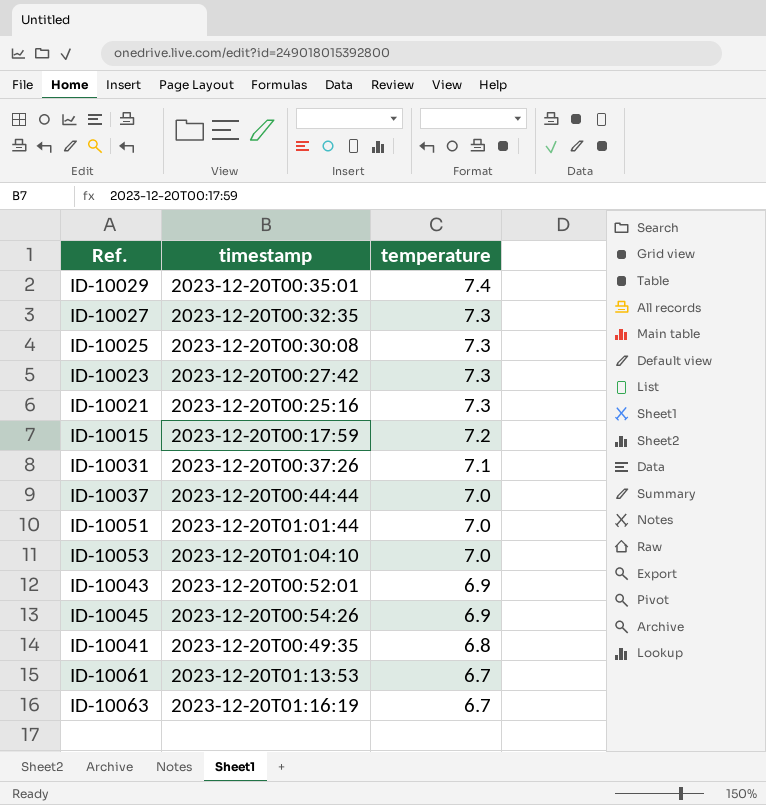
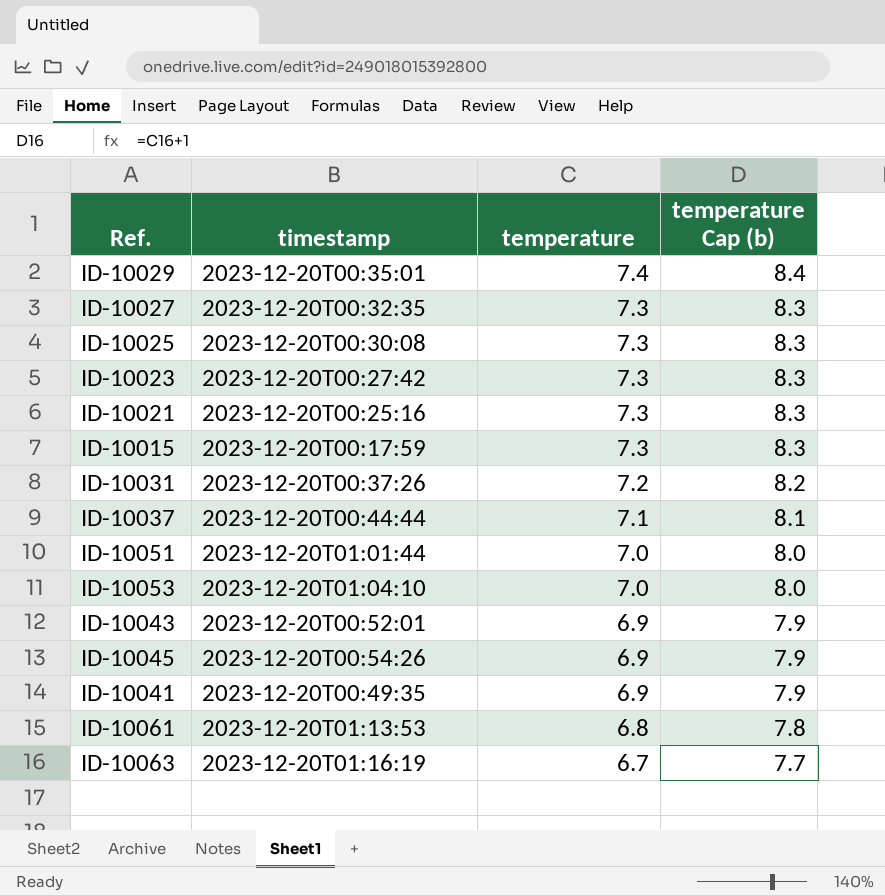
column temperature Cap (b) | formula: none -> [temperature] + 1
ID-10015 | temperature: 7.2 -> 7.3
ID-10031 | temperature: 7.1 -> 7.2
ID-10037 | temperature: 7.0 -> 7.1
ID-10041 | temperature: 6.8 -> 6.9
ID-10061 | temperature: 6.7 -> 6.8

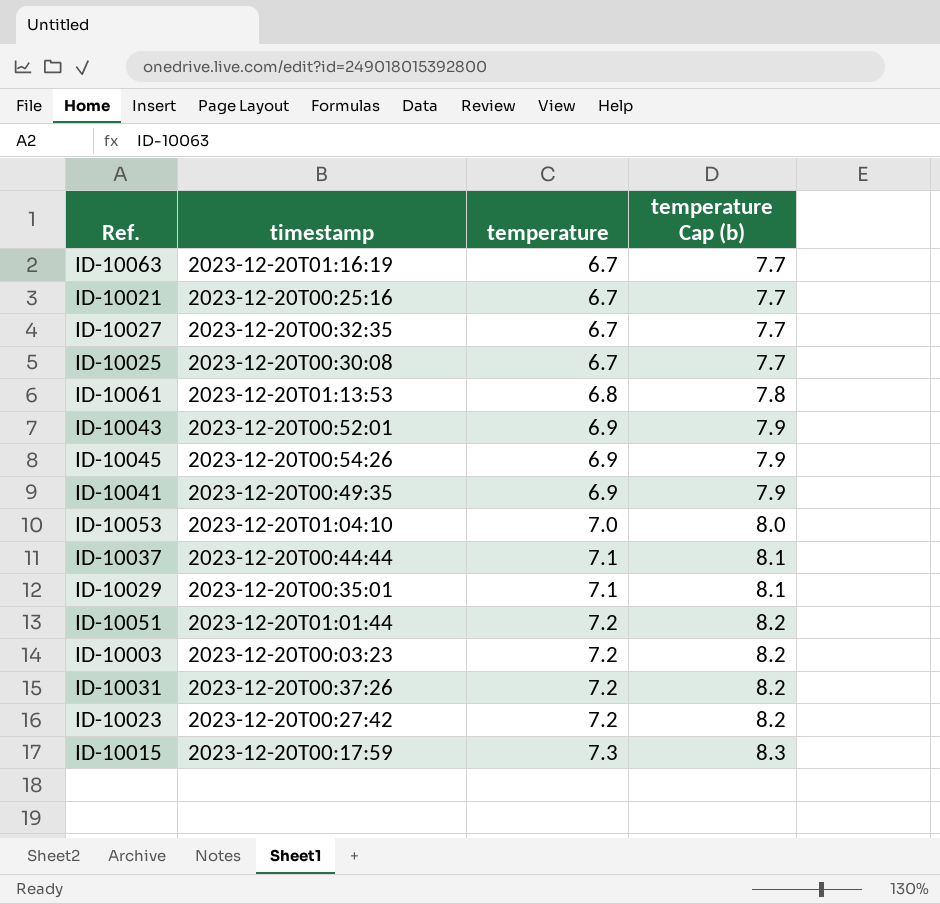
row order: temperature descending -> temperature ascending
ID-10021 | temperature: 7.3 -> 6.7
ID-10021 | temperature Cap (b): 8.3 -> 7.7
ID-10027 | temperature: 7.3 -> 6.7
ID-10027 | temperature Cap (b): 8.3 -> 7.7
ID-10025 | temperature: 7.3 -> 6.7
ID-10025 | temperature Cap (b): 8.3 -> 7.7
ID-10029 | temperature: 7.4 -> 7.1
ID-10029 | temperature Cap (b): 8.4 -> 8.1
ID-10051 | temperature: 7.0 -> 7.2
ID-10051 | temperature Cap (b): 8.0 -> 8.2
row ID-10003: none -> 2023-12-20T00:03:23 | 7.2 | 8.2
ID-10023 | temperature: 7.3 -> 7.2
ID-10023 | temperature Cap (b): 8.3 -> 8.2

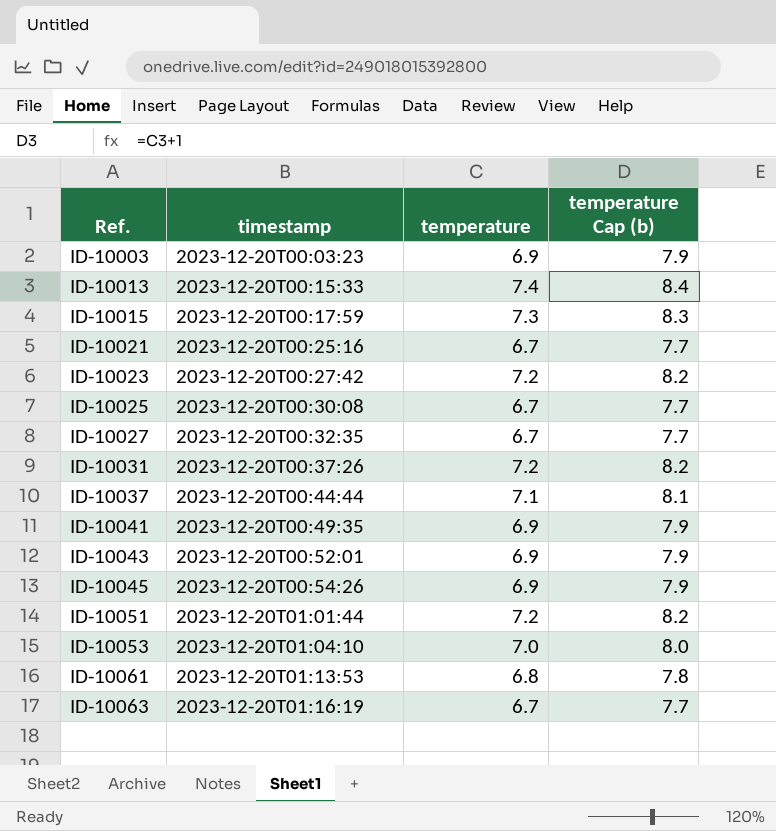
row order: temperature ascending -> Ref. ascending
row ID-10029: 2023-12-20T00:35:01 | 7.1 | 8.1 -> none
ID-10003 | temperature: 7.2 -> 6.9
ID-10003 | temperature Cap (b): 8.2 -> 7.9
row ID-10013: none -> 2023-12-20T00:15:33 | 7.4 | 8.4

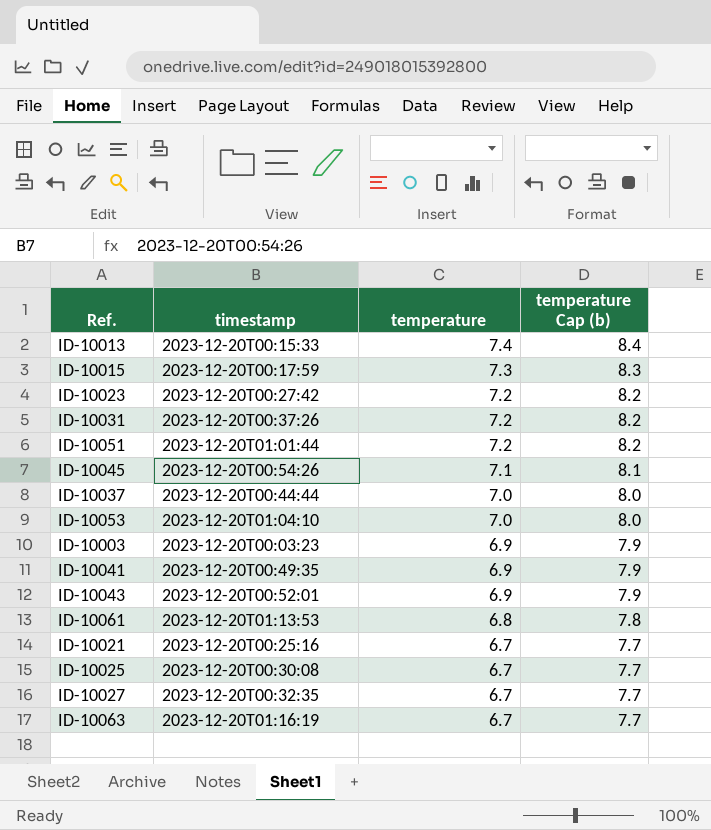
row order: Ref. ascending -> temperature descending
ID-10045 | temperature: 6.9 -> 7.1
ID-10045 | temperature Cap (b): 7.9 -> 8.1
ID-10037 | temperature: 7.1 -> 7.0
ID-10037 | temperature Cap (b): 8.1 -> 8.0

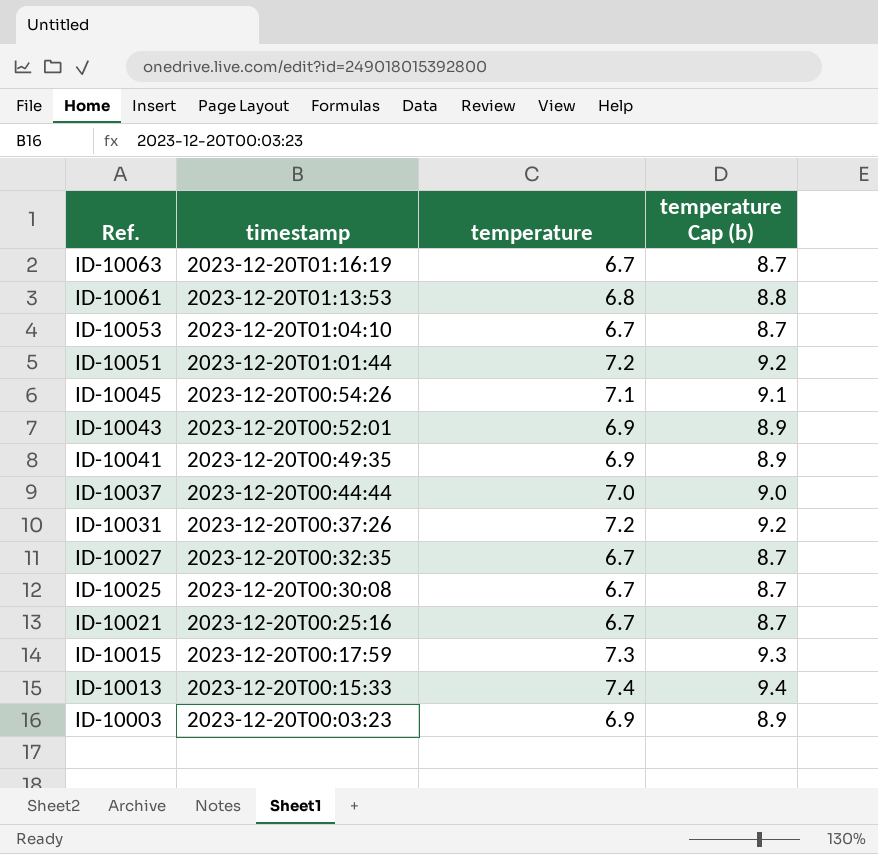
row order: temperature descending -> Ref. descending
column temperature Cap (b) | formula: [temperature] + 1 -> [temperature] + 2
row ID-10023: 2023-12-20T00:27:42 | 7.2 | 8.2 -> none
ID-10053 | temperature: 7.0 -> 6.7

